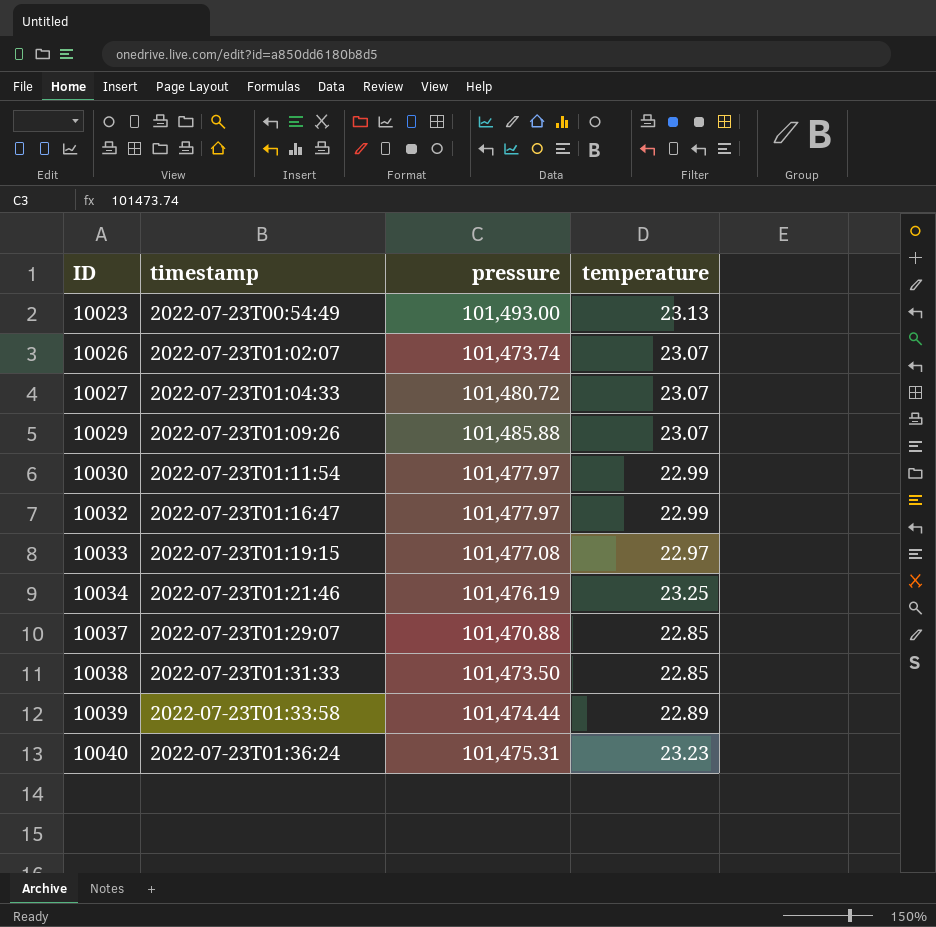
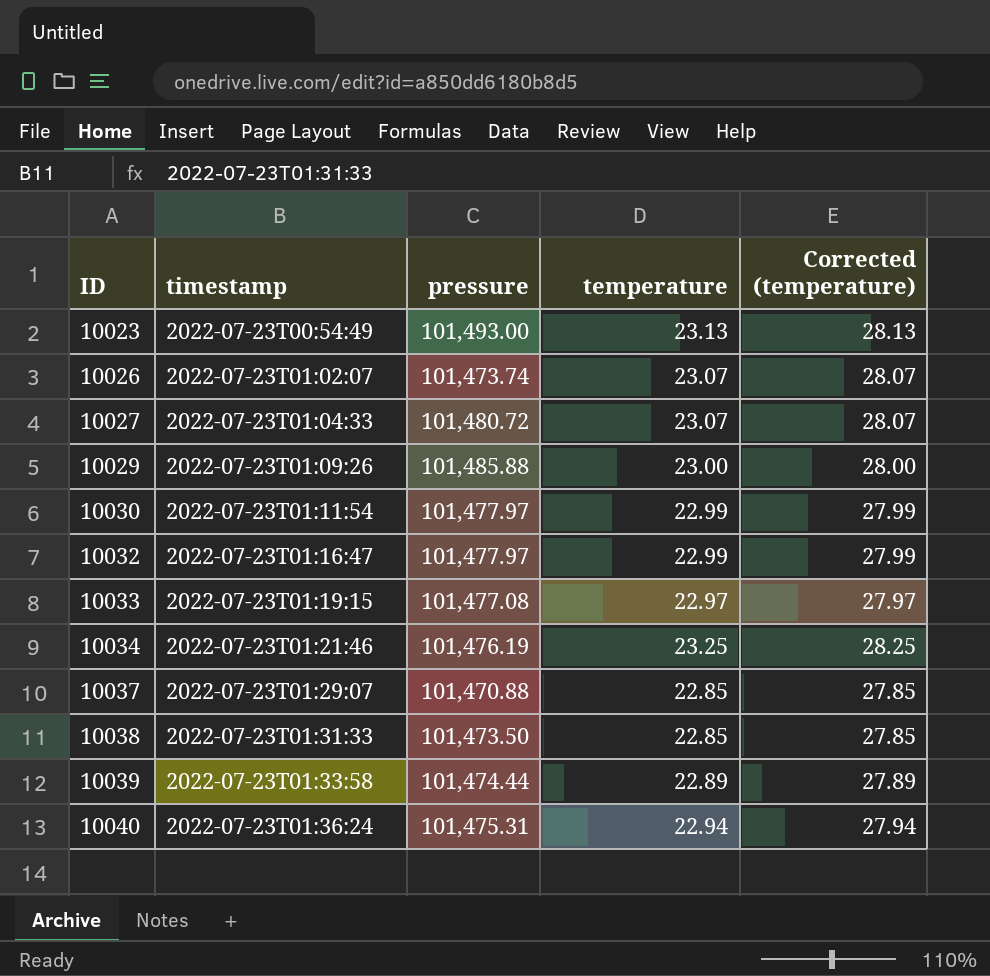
column Corrected (temperature) | formula: none -> [temperature] + 5
10029 | temperature: 23.07 -> 23.00
10040 | temperature: 23.23 -> 22.94

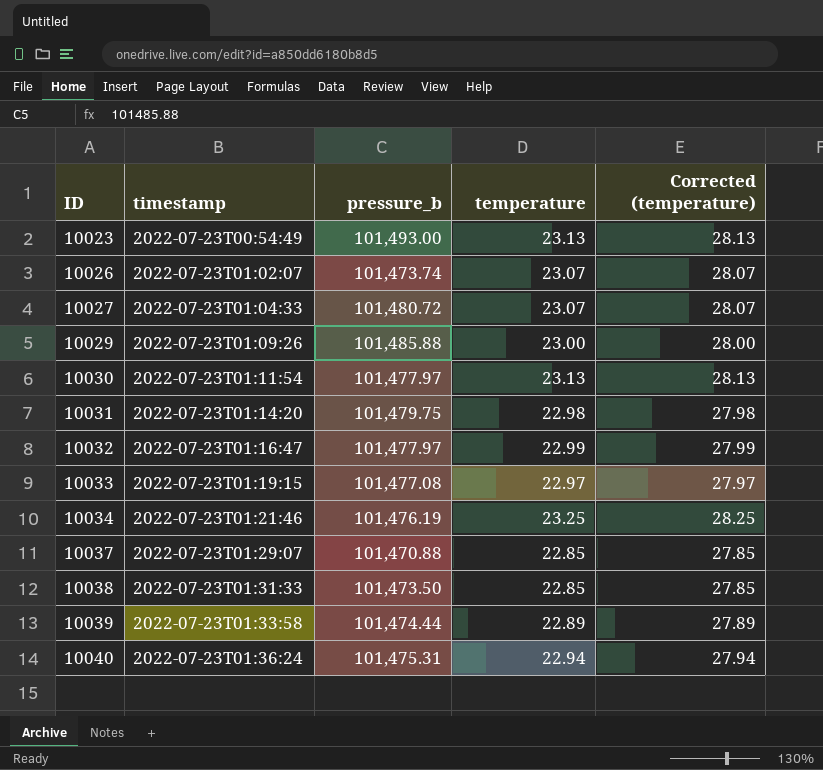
column name: pressure -> pressure_b
10030 | temperature: 22.99 -> 23.13
10030 | Corrected (temperature): 27.99 -> 28.13
row 10031: none -> 2022-07-23T01:14:20 | 101,479.75 | 22.98 | 27.98

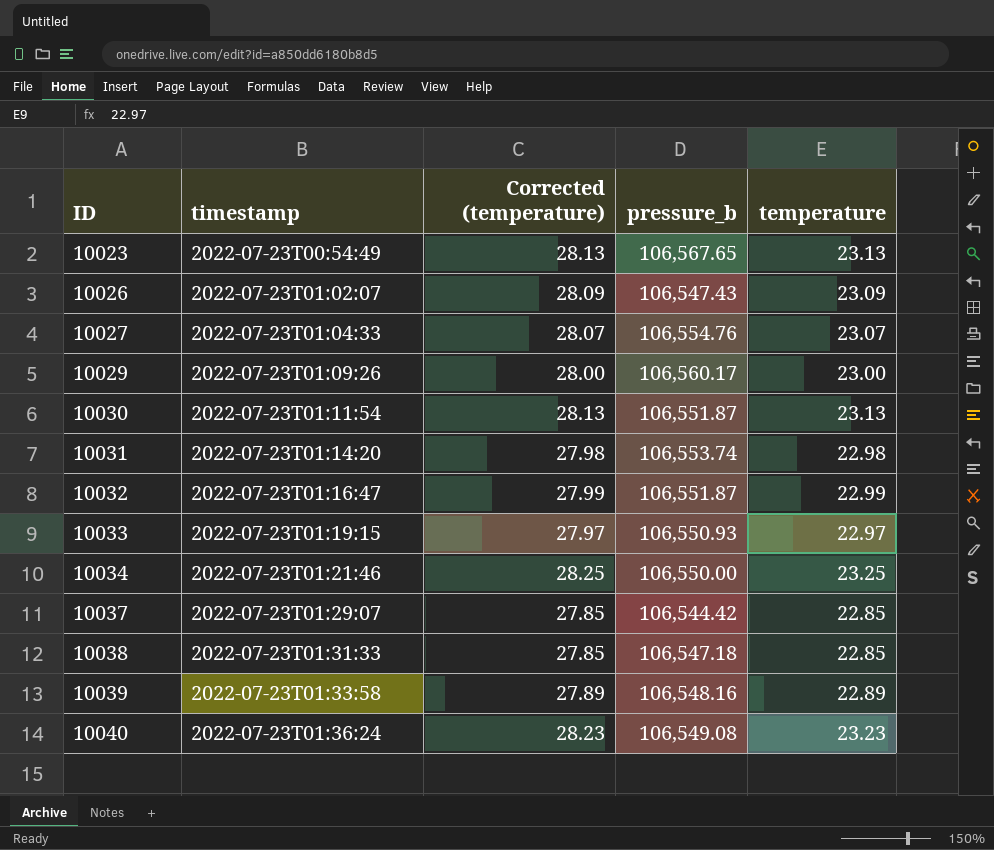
column Corrected (temperature) | position: 5 -> 3
10023 | pressure_b: 101,493.00 -> 106,567.65
10026 | Corrected (temperature): 28.07 -> 28.09
10026 | pressure_b: 101,473.74 -> 106,547.43
10026 | temperature: 23.07 -> 23.09
10027 | pressure_b: 101,480.72 -> 106,554.76
10029 | pressure_b: 101,485.88 -> 106,560.17
10030 | pressure_b: 101,477.97 -> 106,551.87
10031 | pressure_b: 101,479.75 -> 106,553.74
10032 | pressure_b: 101,477.97 -> 106,551.87
10033 | pressure_b: 101,477.08 -> 106,550.93
10034 | pressure_b: 101,476.19 -> 106,550.00
10037 | pressure_b: 101,470.88 -> 106,544.42
10038 | pressure_b: 101,473.50 -> 106,547.18
10039 | pressure_b: 101,474.44 -> 106,548.16
10040 | Corrected (temperature): 27.94 -> 28.23
10040 | pressure_b: 101,475.31 -> 106,549.08
10040 | temperature: 22.94 -> 23.23

